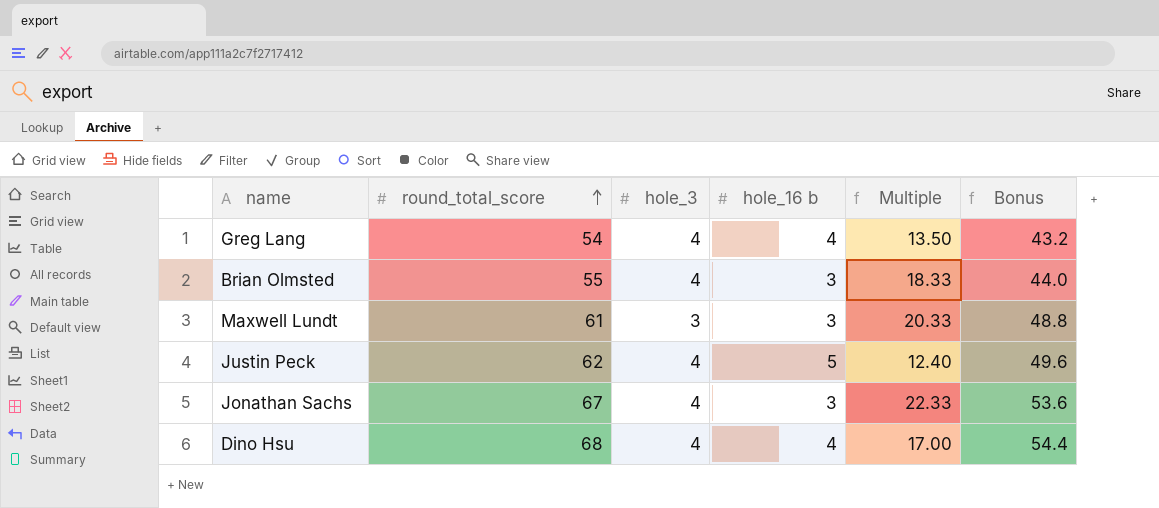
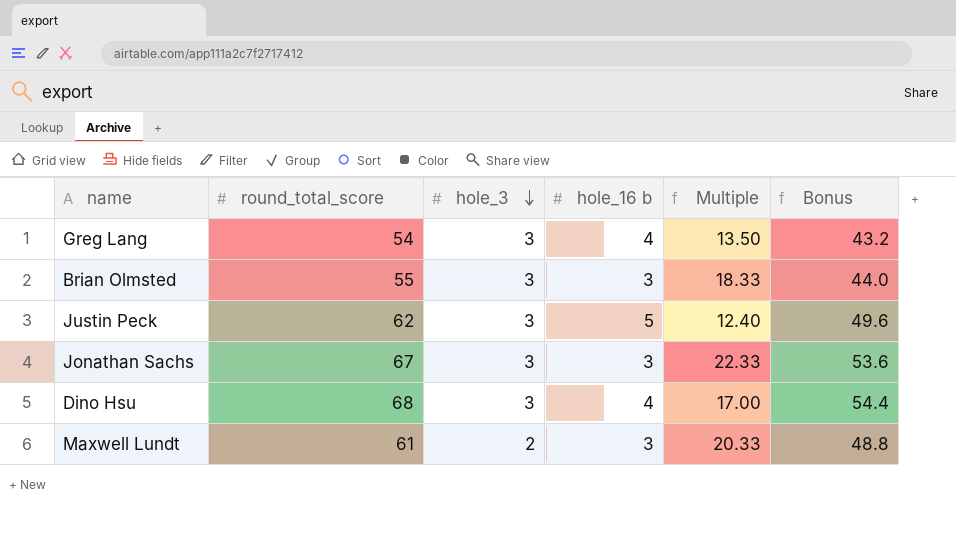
row order: round_total_score ascending -> hole_3 descending
Greg Lang | hole_3: 4 -> 3
Brian Olmsted | hole_3: 4 -> 3
Justin Peck | hole_3: 4 -> 3
Jonathan Sachs | hole_3: 4 -> 3
Dino Hsu | hole_3: 4 -> 3
Maxwell Lundt | hole_3: 3 -> 2

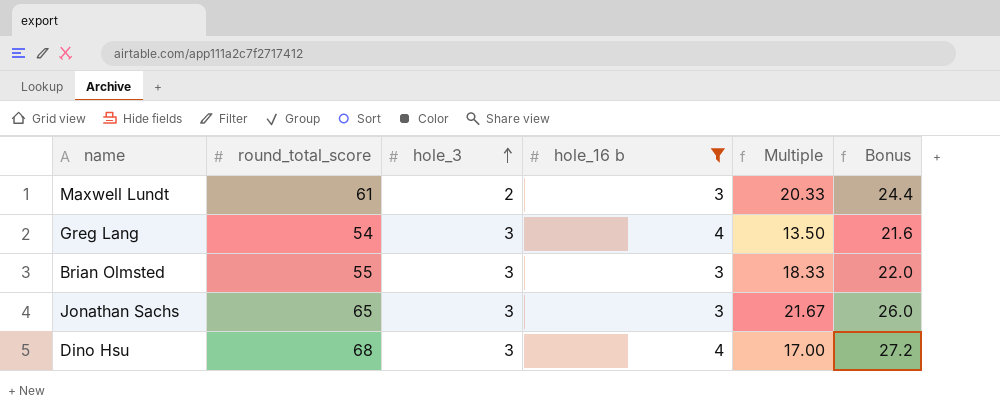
filter: none -> hole_16 b != 5
row order: hole_3 descending -> hole_3 ascending
column Bonus | formula: [round_total_score] * 0.8 -> [round_total_score] * 0.4
Jonathan Sachs | round_total_score: 67 -> 65
Jonathan Sachs | Multiple: 22.33 -> 21.67

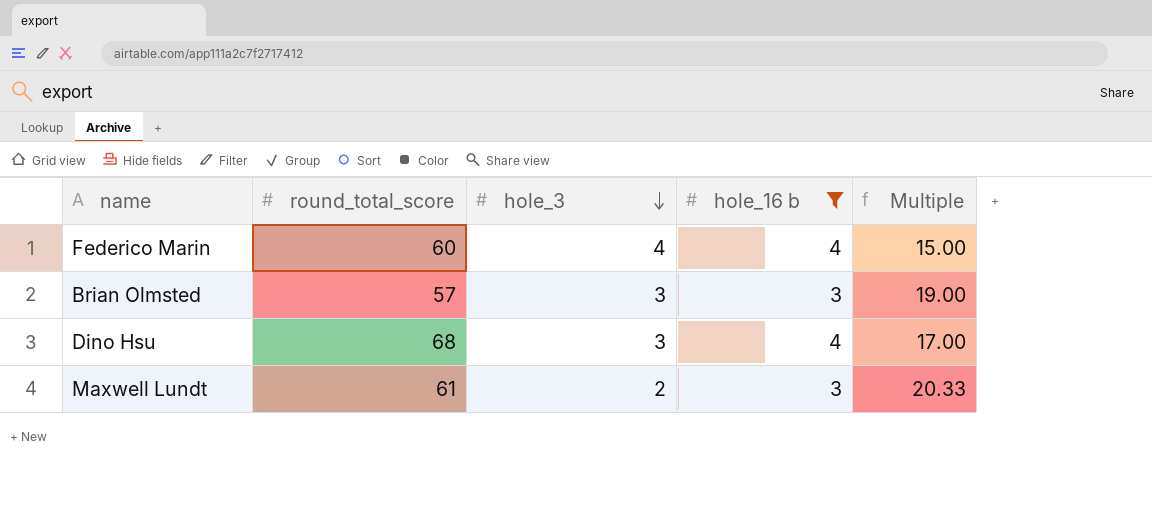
row order: hole_3 ascending -> hole_3 descending
column Bonus | formula: [round_total_score] * 0.4 -> none
row Greg Lang: 54 | 3 | 4 | 13.50 | 21.6 -> none
row Jonathan Sachs: 65 | 3 | 3 | 21.67 | 26.0 -> none
row Federico Marin: none -> 60 | 4 | 4 | 15.00
Brian Olmsted | round_total_score: 55 -> 57
Brian Olmsted | Multiple: 18.33 -> 19.00

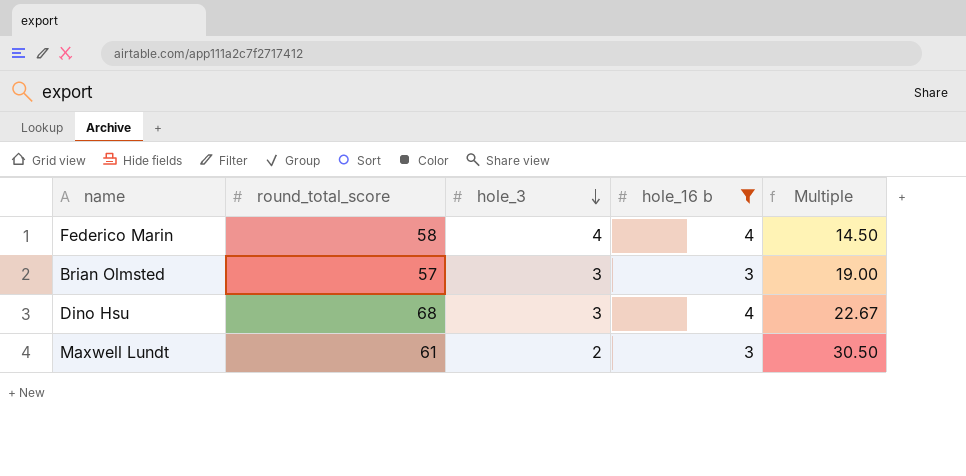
column Multiple | formula: [round_total_score] / [hole_16 b] -> [round_total_score] / [hole_3]
Federico Marin | round_total_score: 60 -> 58

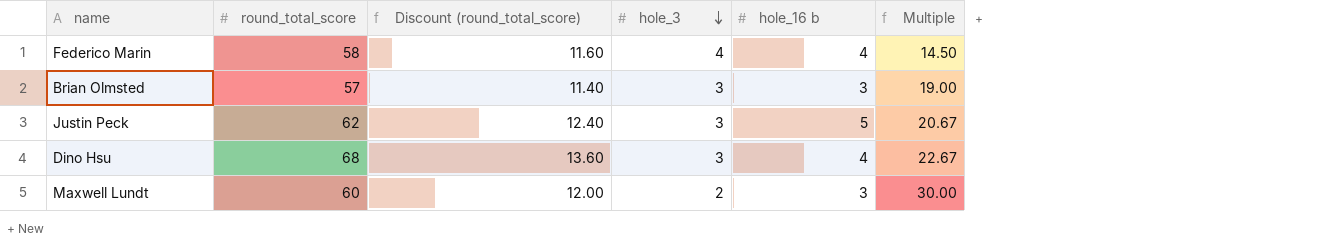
filter: hole_16 b != 5 -> none
column Discount (round_total_score) | formula: none -> [round_total_score] * 0.2
Maxwell Lundt | round_total_score: 61 -> 60
Maxwell Lundt | Multiple: 30.50 -> 30.00

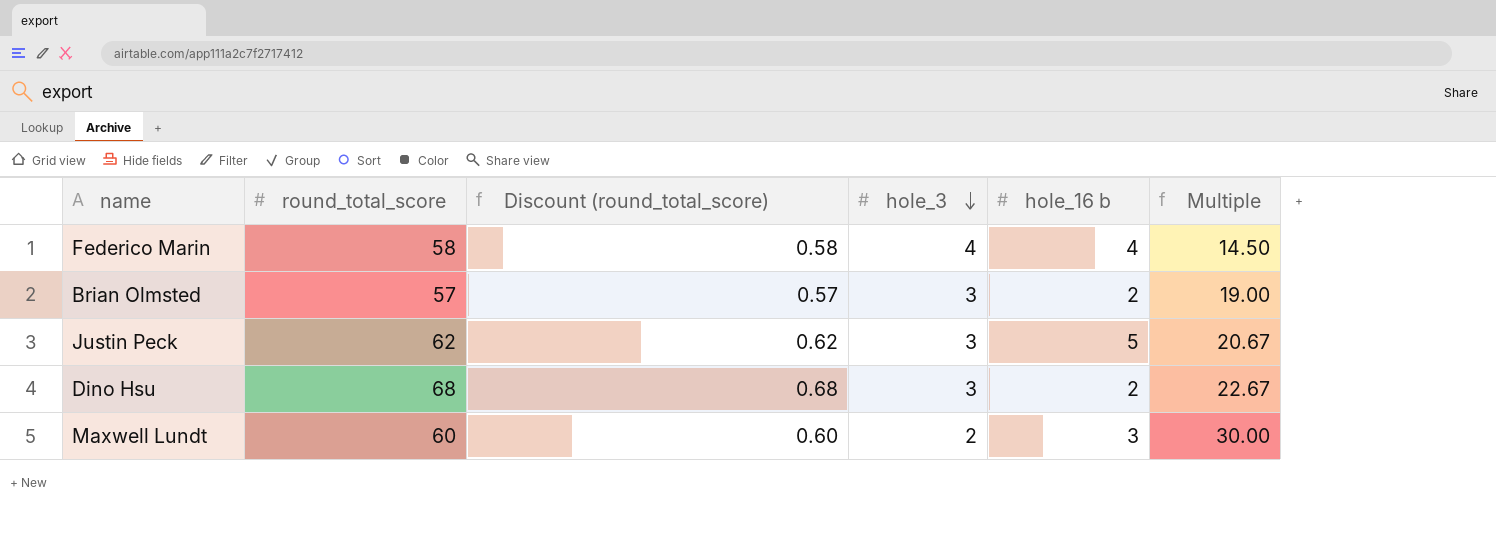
column Discount (round_total_score) | formula: [round_total_score] * 0.2 -> [round_total_score] * 0.01
Brian Olmsted | hole_16 b: 3 -> 2
Dino Hsu | hole_16 b: 4 -> 2

